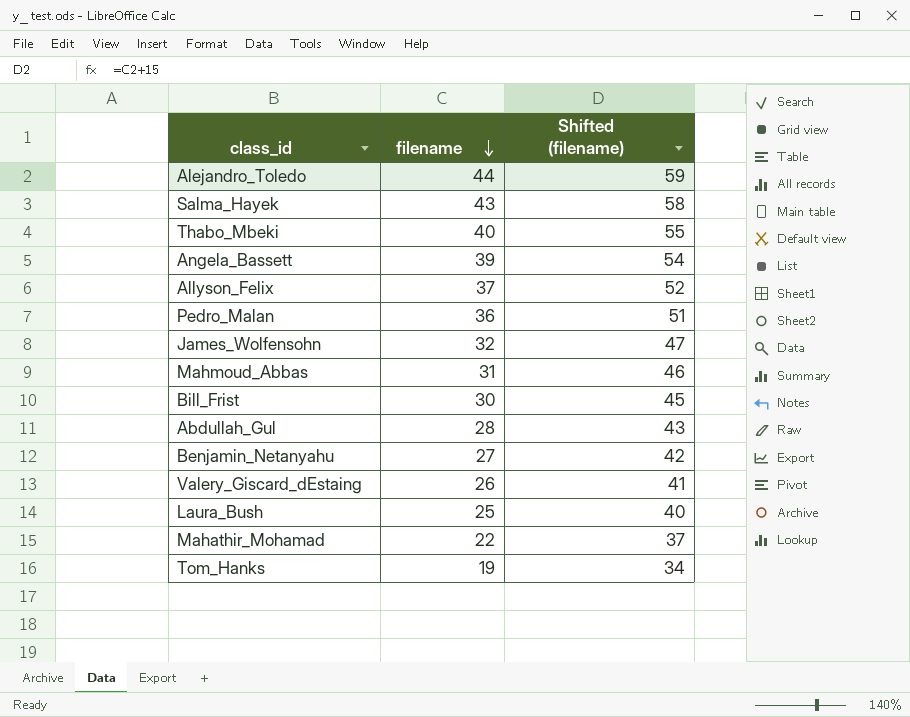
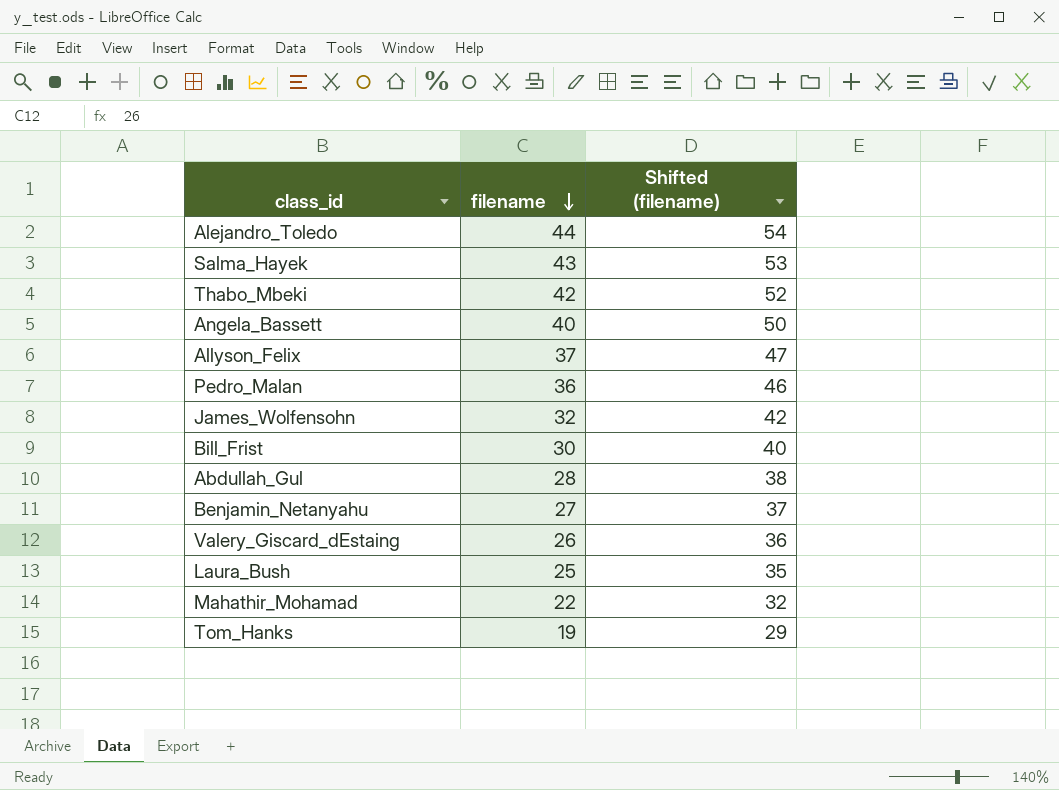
column Shifted (filename) | formula: [filename] + 15 -> [filename] + 10
row Mahmoud_Abbas: 31 | 46 -> none
Thabo_Mbeki | filename: 40 -> 42
Angela_Bassett | filename: 39 -> 40

